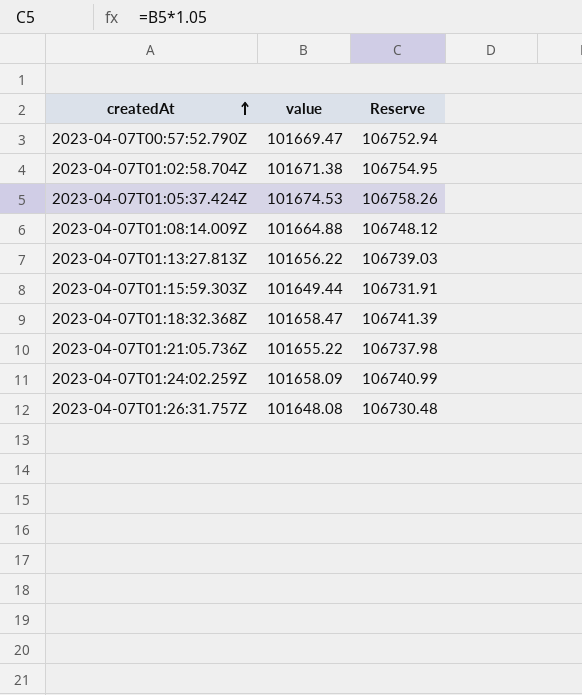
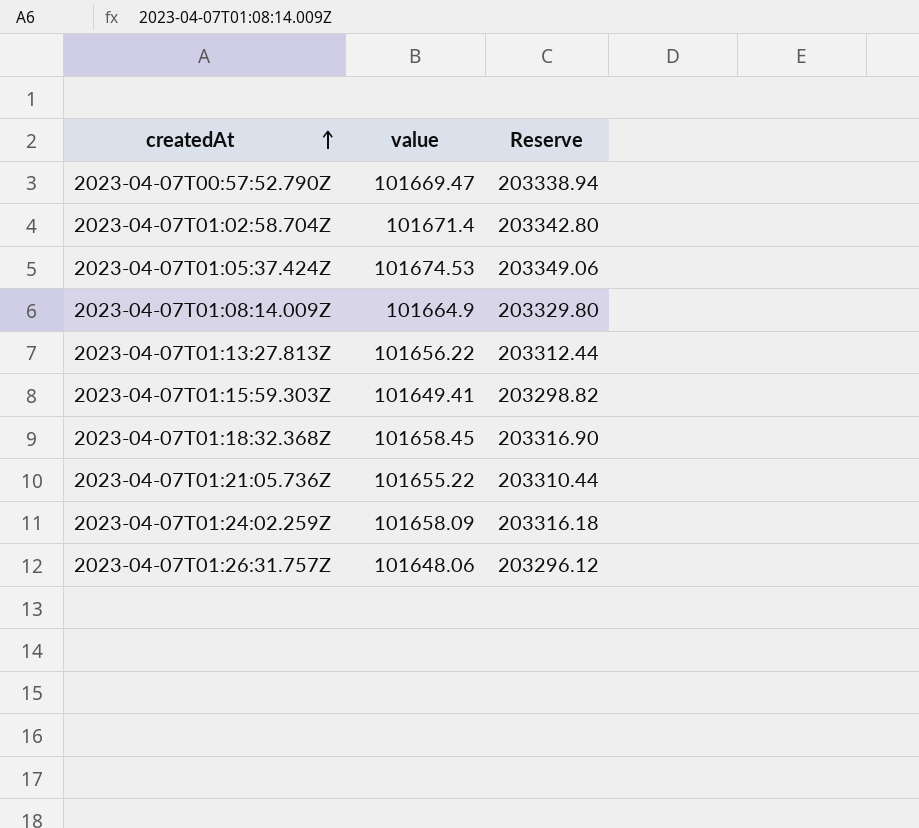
column Reserve | formula: [value] * 1.05 -> [value] * 2
2023-04-07T01:02:58.704Z | value: 101671.38 -> 101671.4
2023-04-07T01:08:14.009Z | value: 101664.88 -> 101664.9
2023-04-07T01:15:59.303Z | value: 101649.44 -> 101649.41
2023-04-07T01:18:32.368Z | value: 101658.47 -> 101658.45
2023-04-07T01:26:31.757Z | value: 101648.08 -> 101648.06

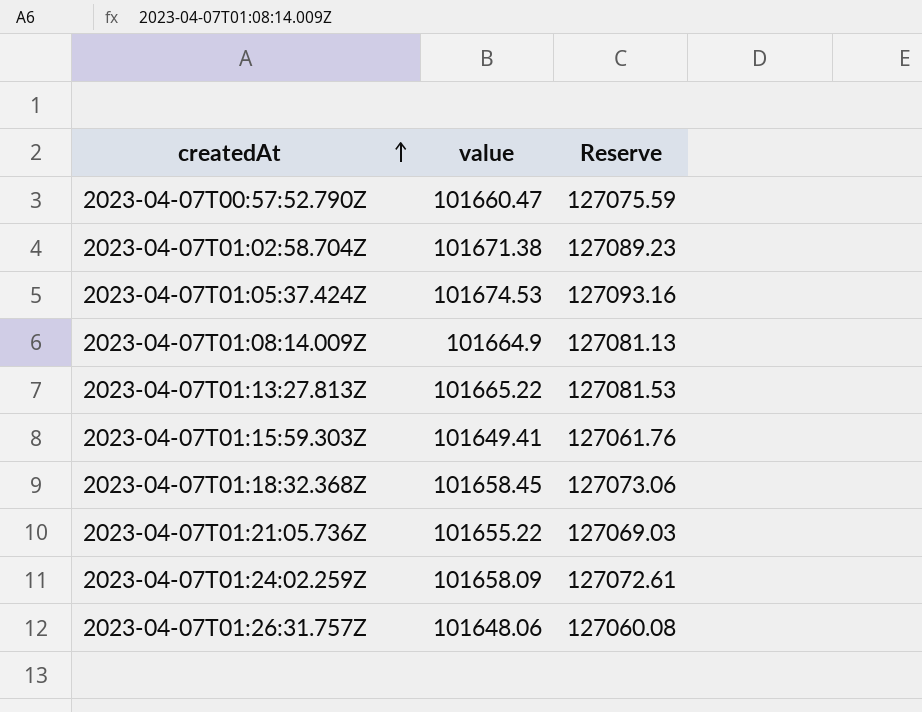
column Reserve | formula: [value] * 2 -> [value] * 1.25
2023-04-07T00:57:52.790Z | value: 101669.47 -> 101660.47
2023-04-07T01:02:58.704Z | value: 101671.4 -> 101671.38
2023-04-07T01:13:27.813Z | value: 101656.22 -> 101665.22

